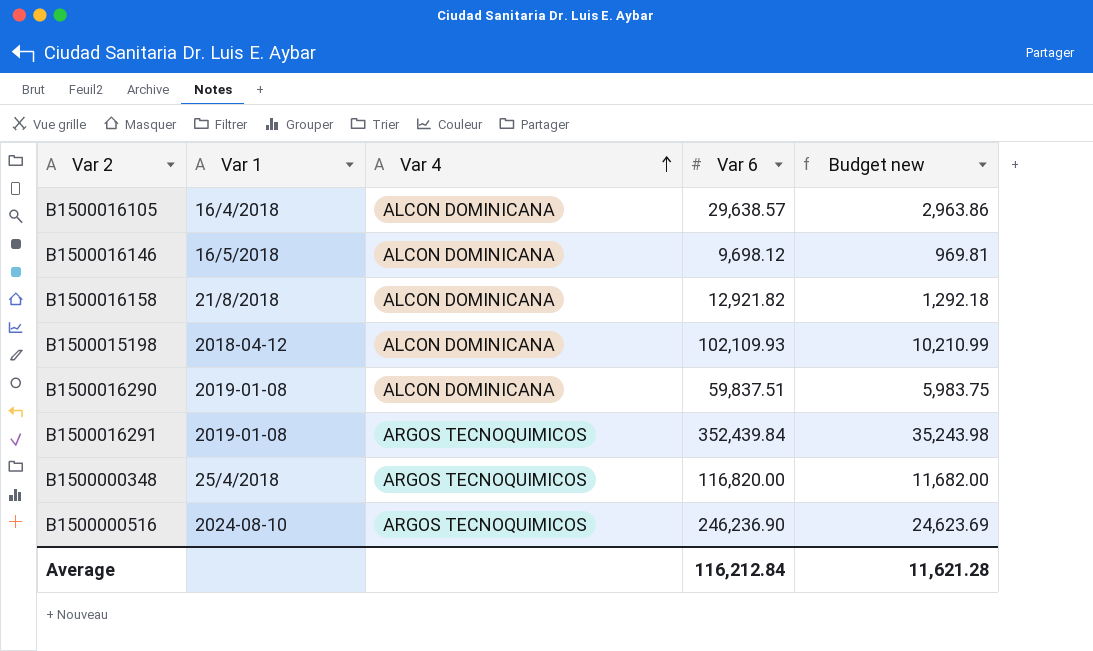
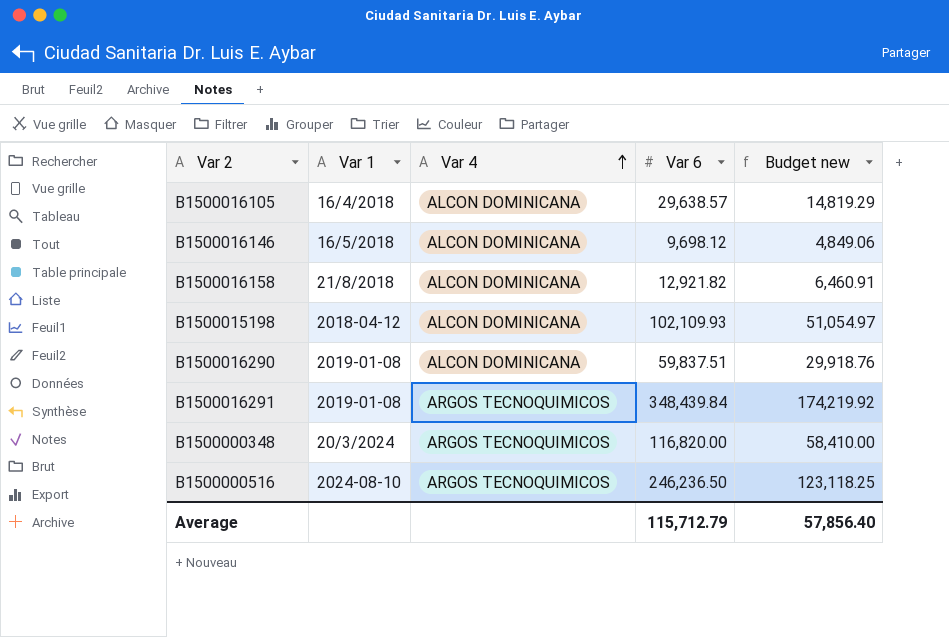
column Budget new | formula: [Var 6] * 0.1 -> [Var 6] * 0.5
B1500016291 | Var 6: 352,439.84 -> 348,439.84
B1500000348 | Var 1: 25/4/2018 -> 20/3/2024
B1500000516 | Var 6: 246,236.90 -> 246,236.50
Average | Var 6: 116,212.84 -> 115,712.79
Average | Budget new: 11,621.28 -> 57,856.40

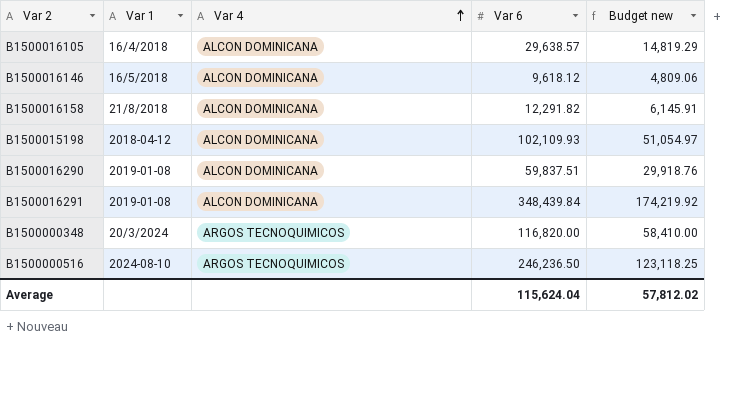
B1500016146 | Var 6: 9,698.12 -> 9,618.12
B1500016146 | Budget new: 4,849.06 -> 4,809.06
B1500016158 | Var 6: 12,921.82 -> 12,291.82
B1500016158 | Budget new: 6,460.91 -> 6,145.91
B1500016291 | Var 4: ARGOS TECNOQUIMICOS -> ALCON DOMINICANA
Average | Var 6: 115,712.79 -> 115,624.04
Average | Budget new: 57,856.40 -> 57,812.02

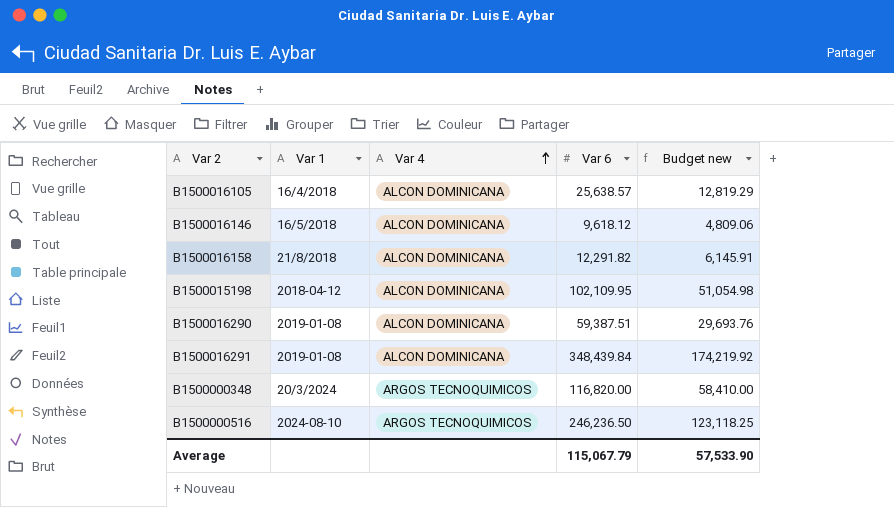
B1500016105 | Var 6: 29,638.57 -> 25,638.57
B1500016105 | Budget new: 14,819.29 -> 12,819.29
B1500015198 | Var 6: 102,109.93 -> 102,109.95
B1500015198 | Budget new: 51,054.97 -> 51,054.98
B1500016290 | Var 6: 59,837.51 -> 59,387.51
B1500016290 | Budget new: 29,918.76 -> 29,693.76
Average | Var 6: 115,624.04 -> 115,067.79
Average | Budget new: 57,812.02 -> 57,533.90

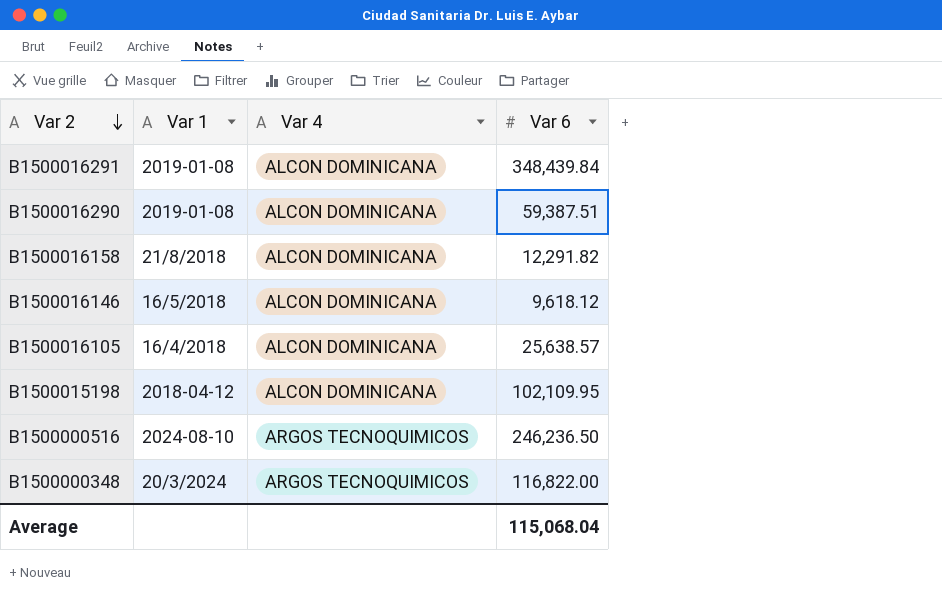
row order: Var 4 ascending -> Var 2 descending
column Budget new | formula: [Var 6] * 0.5 -> none
B1500000348 | Var 6: 116,820.00 -> 116,822.00
Average | Var 6: 115,067.79 -> 115,068.04

